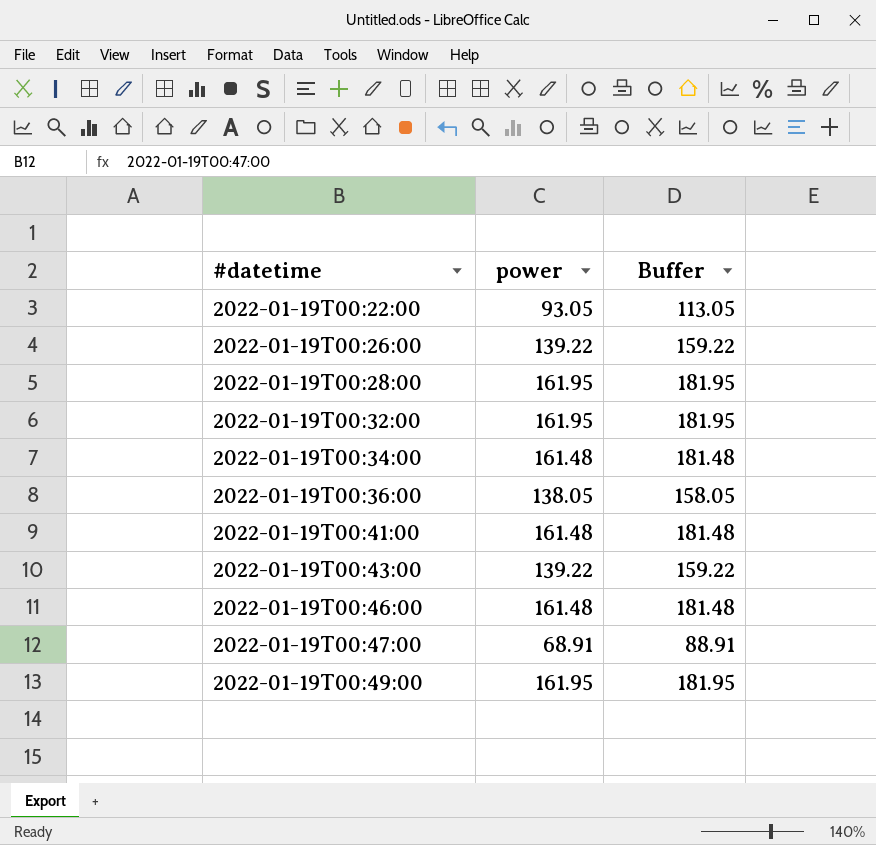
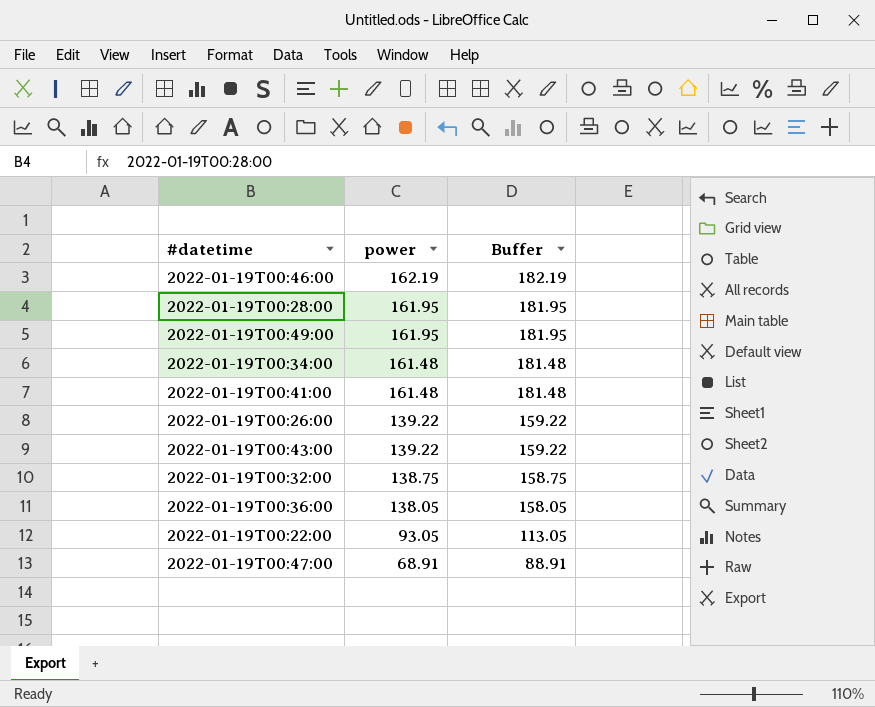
row order: #datetime ascending -> power descending
2022-01-19T00:46:00 | power: 161.48 -> 162.19
2022-01-19T00:46:00 | Buffer: 181.48 -> 182.19
2022-01-19T00:32:00 | power: 161.95 -> 138.75
2022-01-19T00:32:00 | Buffer: 181.95 -> 158.75

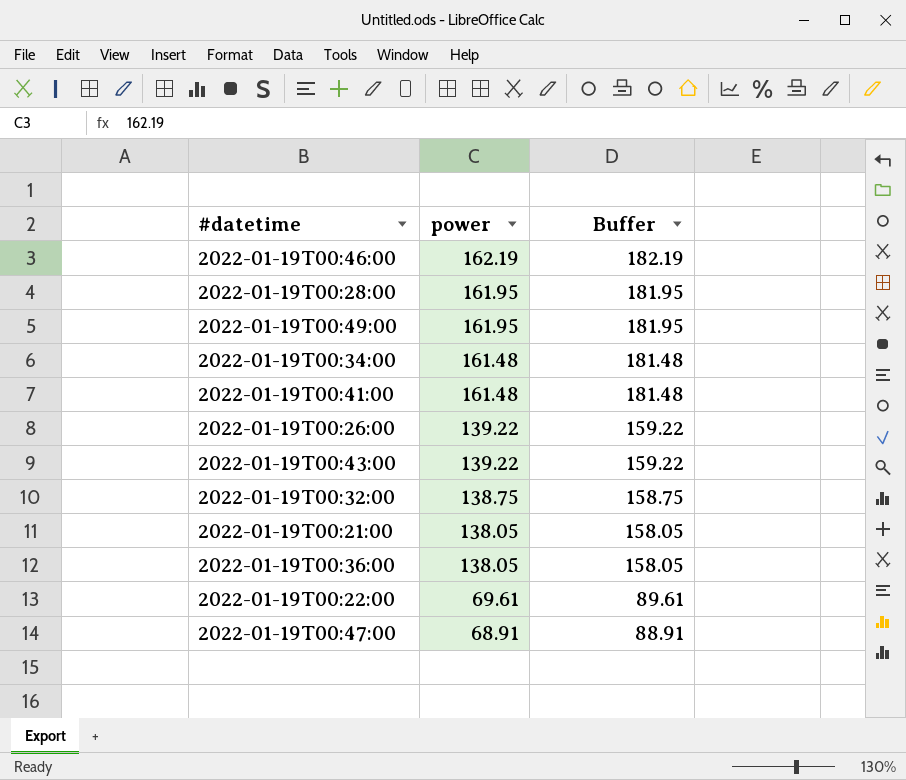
row 2022-01-19T00:21:00: none -> 138.05 | 158.05
2022-01-19T00:22:00 | power: 93.05 -> 69.61
2022-01-19T00:22:00 | Buffer: 113.05 -> 89.61

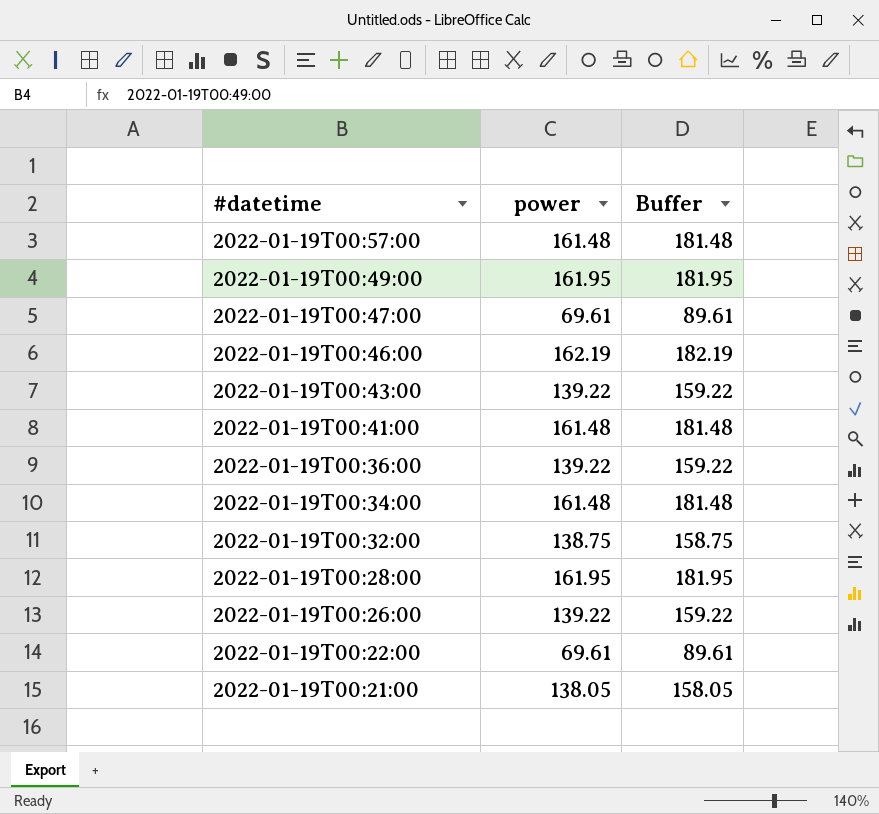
row order: power descending -> #datetime descending
row 2022-01-19T00:57:00: none -> 161.48 | 181.48
2022-01-19T00:47:00 | power: 68.91 -> 69.61
2022-01-19T00:47:00 | Buffer: 88.91 -> 89.61
2022-01-19T00:36:00 | power: 138.05 -> 139.22
2022-01-19T00:36:00 | Buffer: 158.05 -> 159.22

